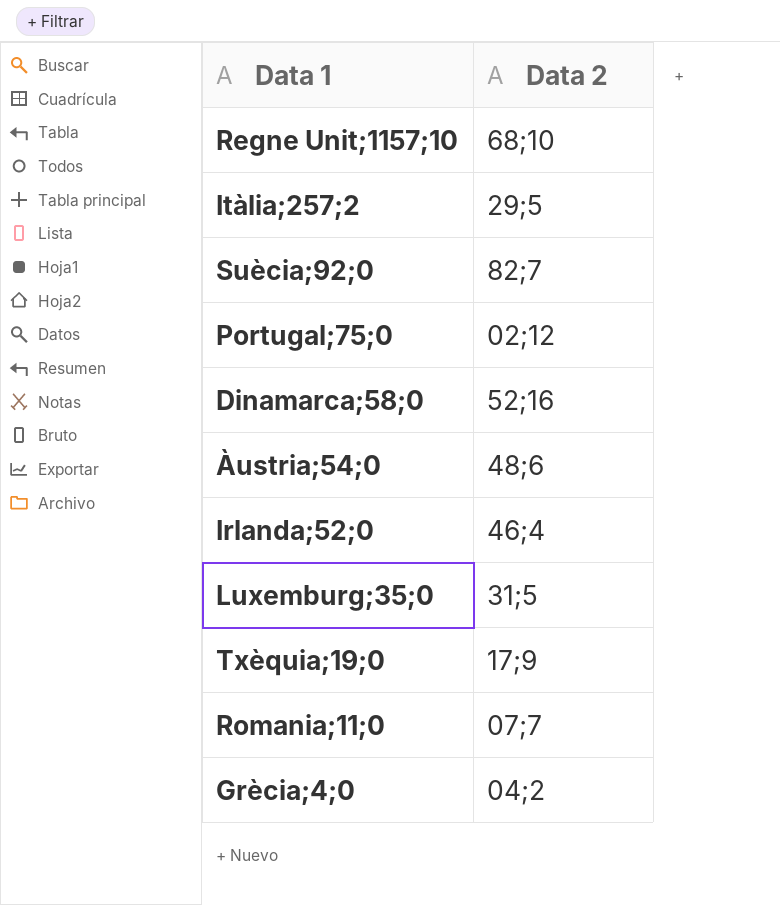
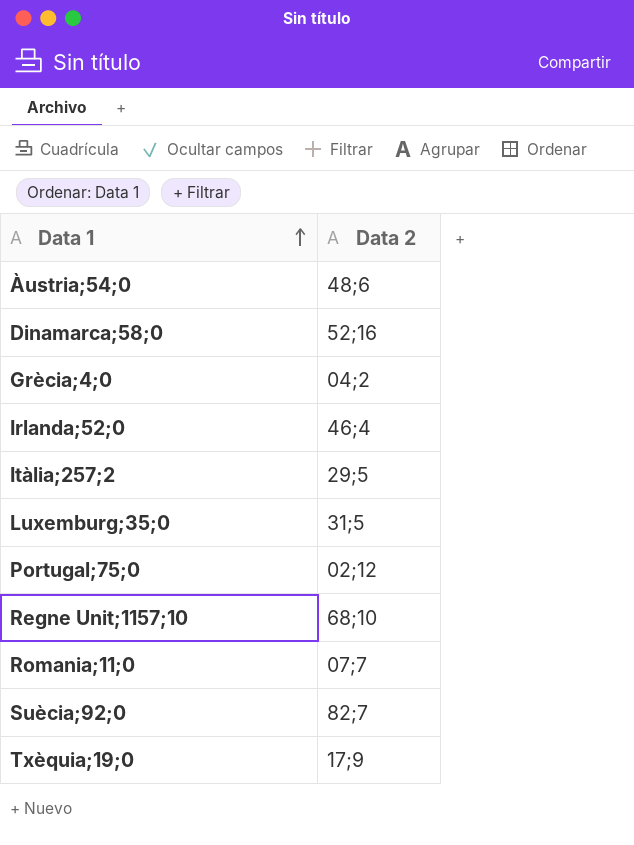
row order: none -> Data 1 ascending

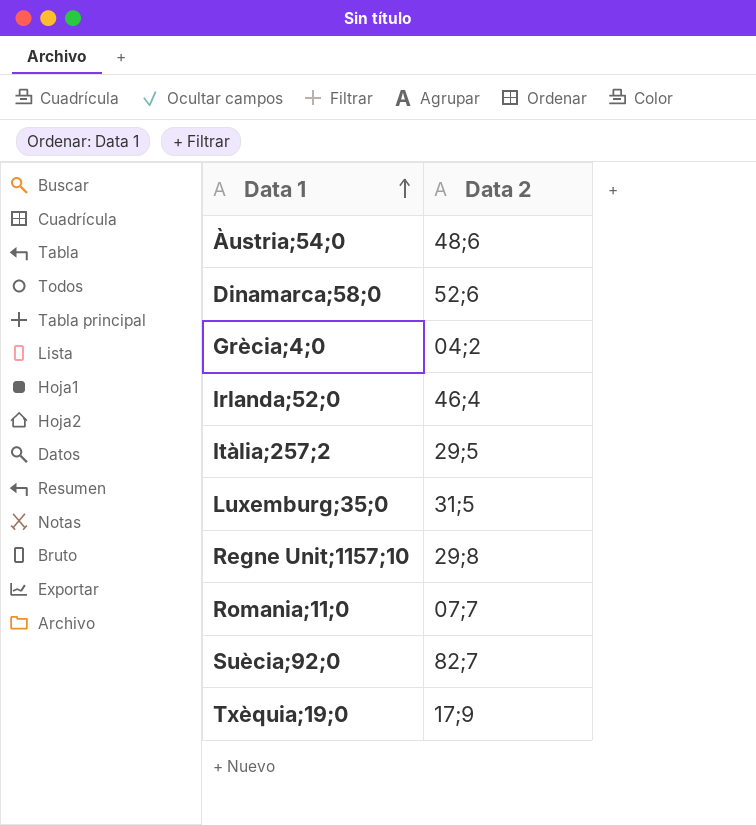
row Portugal;75;0: 02;12 -> none
Dinamarca;58;0 | Data 2: 52;16 -> 52;6
Regne Unit;1157;10 | Data 2: 68;10 -> 29;8

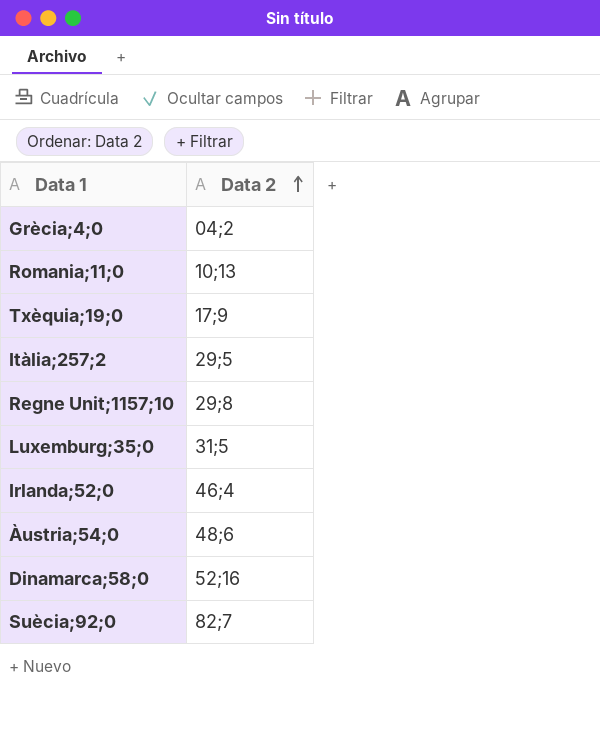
row order: Data 1 ascending -> Data 2 ascending
Romania;11;0 | Data 2: 07;7 -> 10;13
Dinamarca;58;0 | Data 2: 52;6 -> 52;16

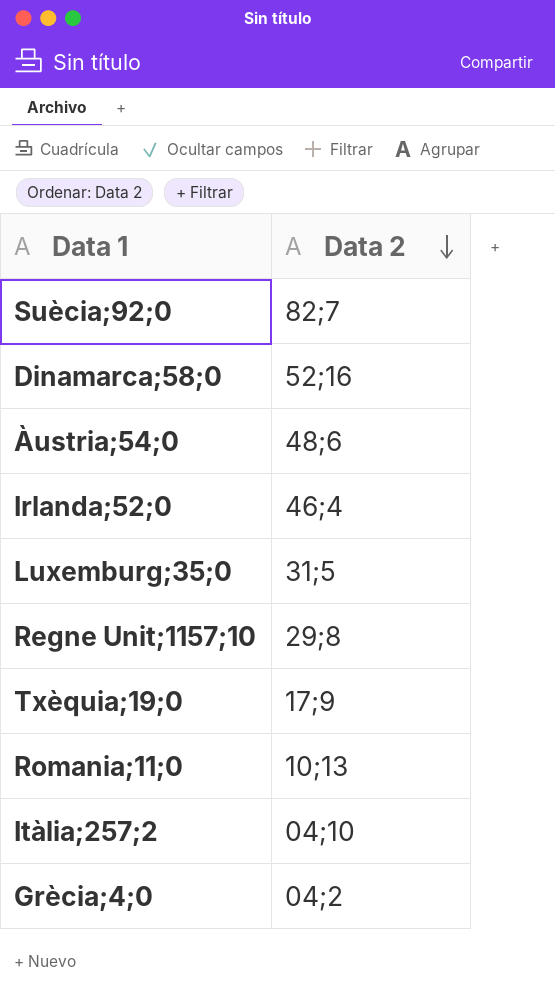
row order: Data 2 ascending -> Data 2 descending
Itàlia;257;2 | Data 2: 29;5 -> 04;10

